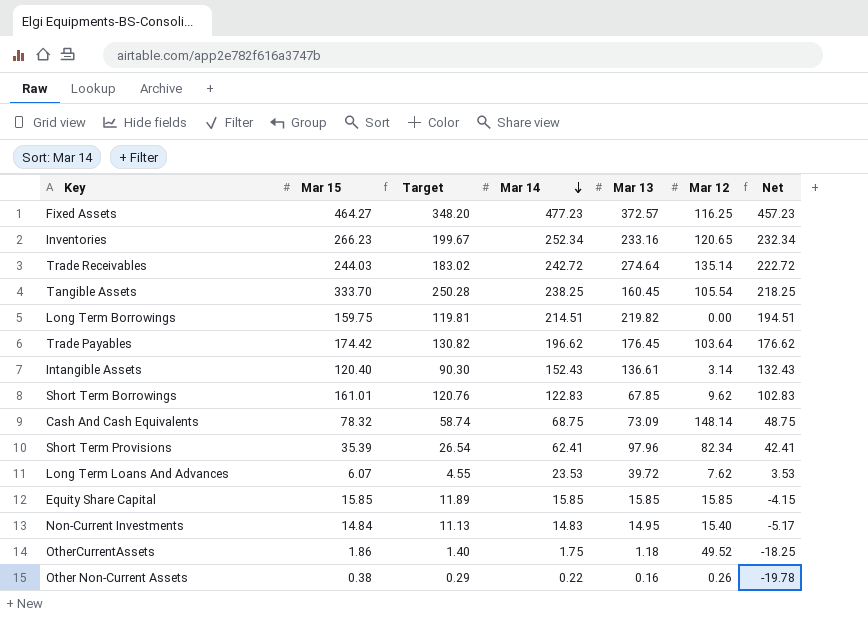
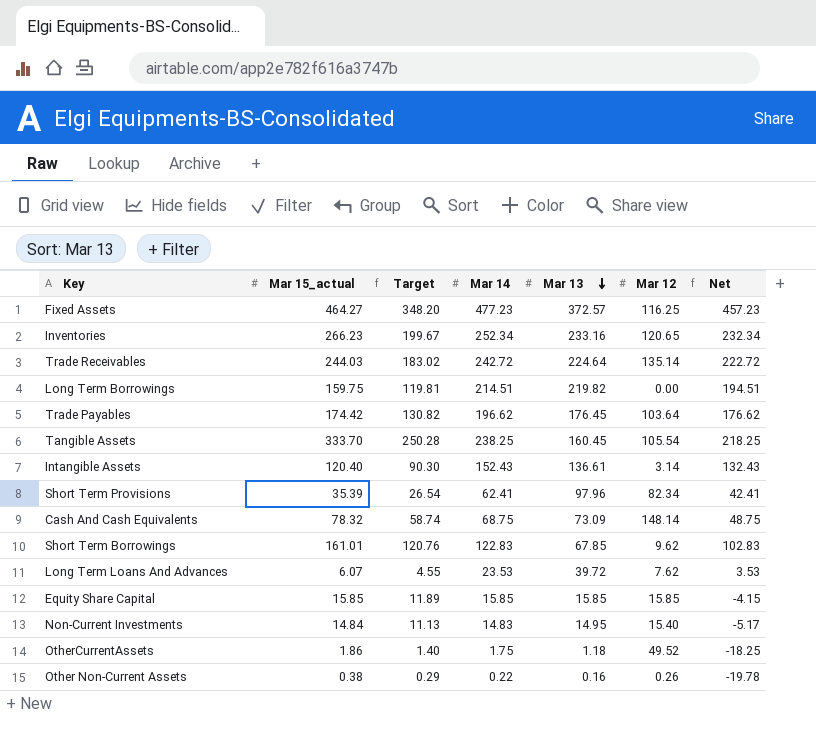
row order: Mar 14 descending -> Mar 13 descending
column name: Mar 15 -> Mar 15_actual
Trade Receivables | Mar 13: 274.64 -> 224.64

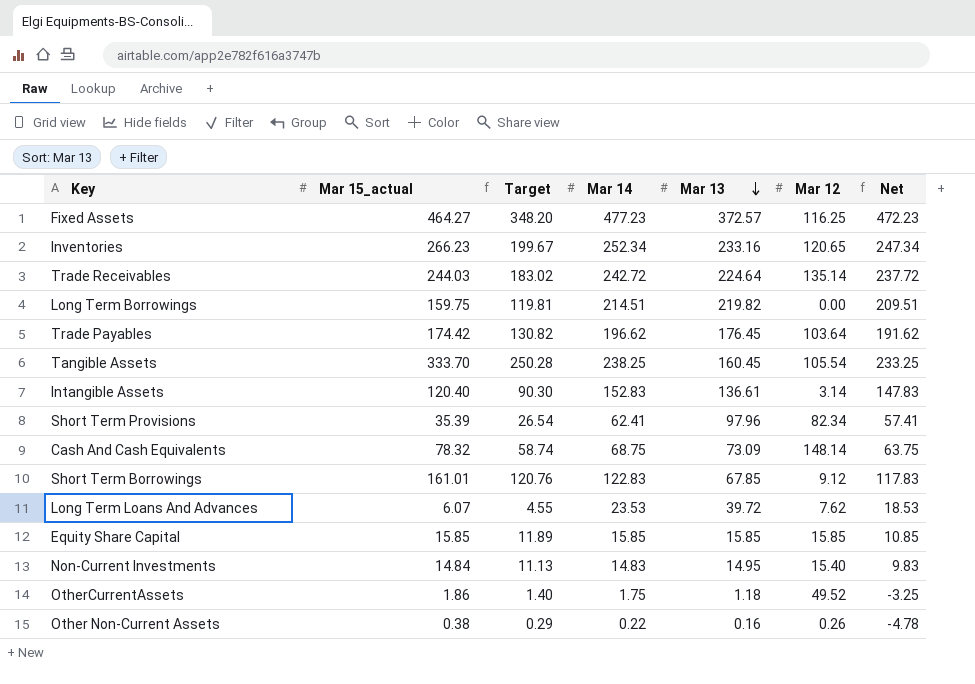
column Net | formula: [Mar 14] - 20 -> [Mar 14] - 5
Intangible Assets | Mar 14: 152.43 -> 152.83
Short Term Borrowings | Mar 12: 9.62 -> 9.12

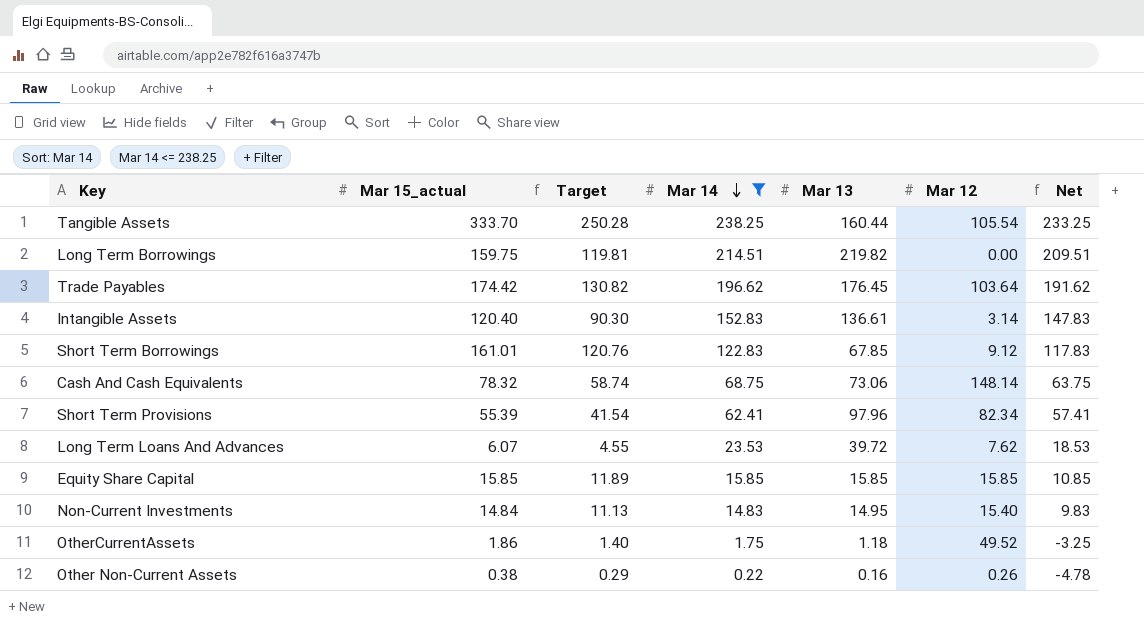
filter: none -> Mar 14 <= 238.25
row order: Mar 13 descending -> Mar 14 descending
Tangible Assets | Mar 13: 160.45 -> 160.44
Cash And Cash Equivalents | Mar 13: 73.09 -> 73.06
Short Term Provisions | Mar 15_actual: 35.39 -> 55.39
Short Term Provisions | Target: 26.54 -> 41.54

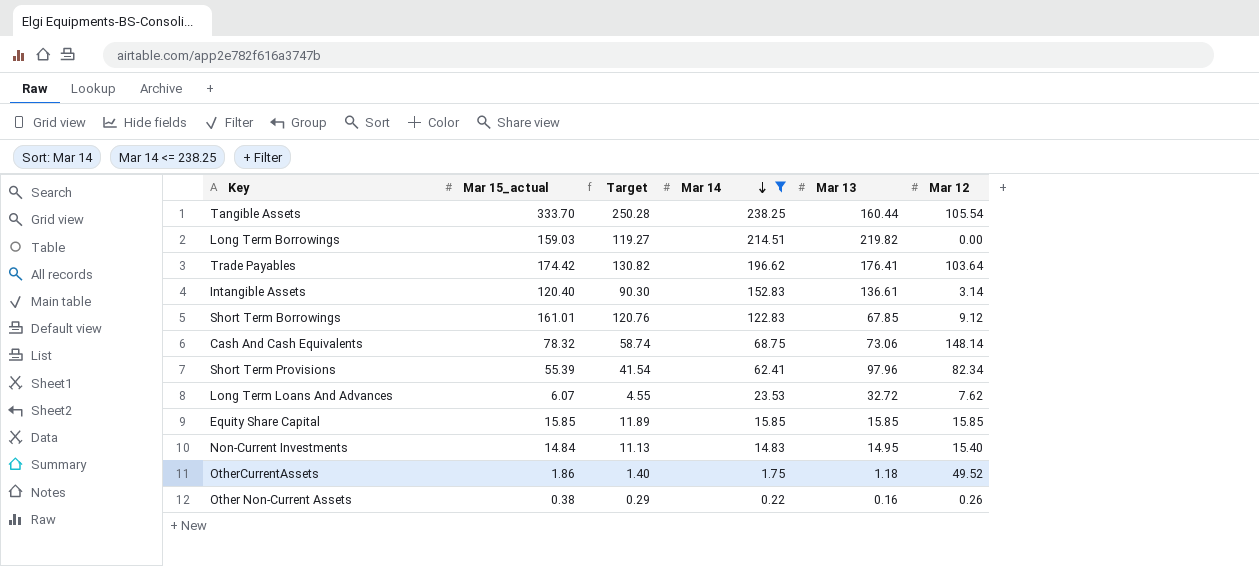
column Net | formula: [Mar 14] - 5 -> none
Long Term Borrowings | Mar 15_actual: 159.75 -> 159.03
Long Term Borrowings | Target: 119.81 -> 119.27
Trade Payables | Mar 13: 176.45 -> 176.41
Long Term Loans And Advances | Mar 13: 39.72 -> 32.72

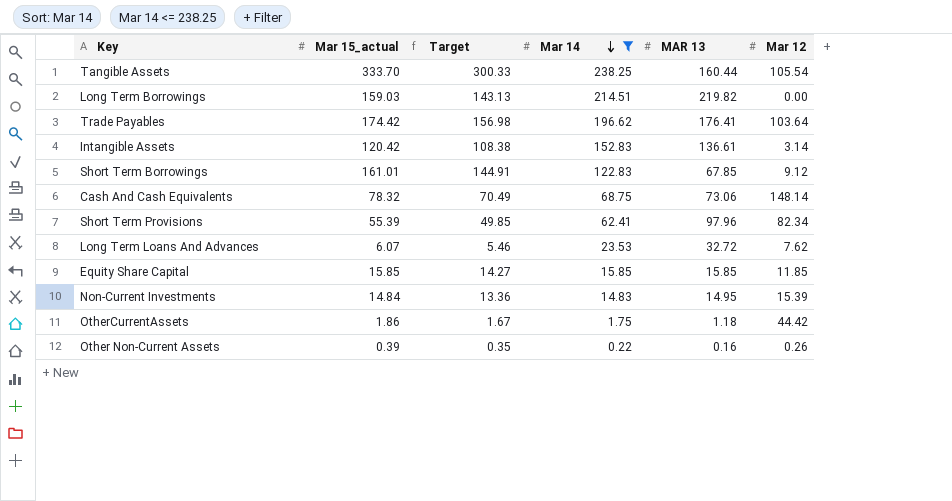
column Target | formula: [Mar 15_actual] * 0.75 -> [Mar 15_actual] * 0.9
column name: Mar 13 -> MAR 13
Intangible Assets | Mar 15_actual: 120.40 -> 120.42
Equity Share Capital | Mar 12: 15.85 -> 11.85
Non-Current Investments | Mar 12: 15.40 -> 15.39
OtherCurrentAssets | Mar 12: 49.52 -> 44.42
Other Non-Current Assets | Mar 15_actual: 0.38 -> 0.39

